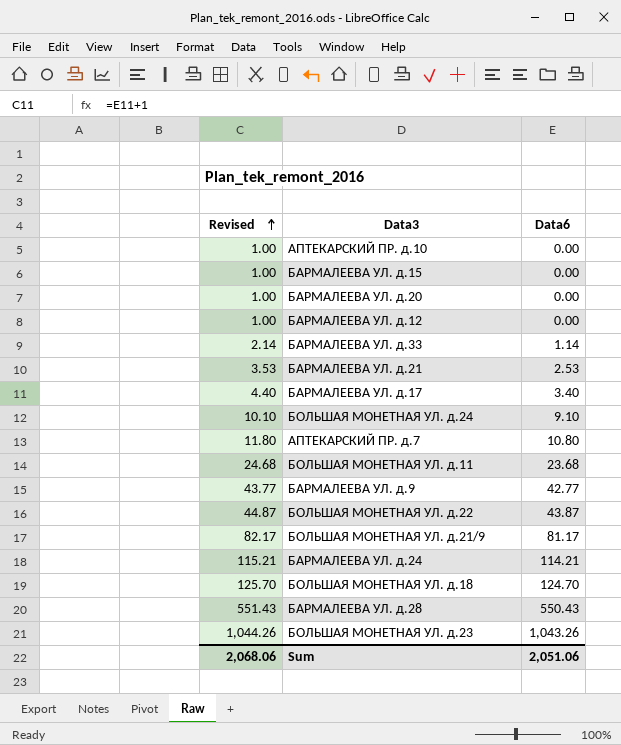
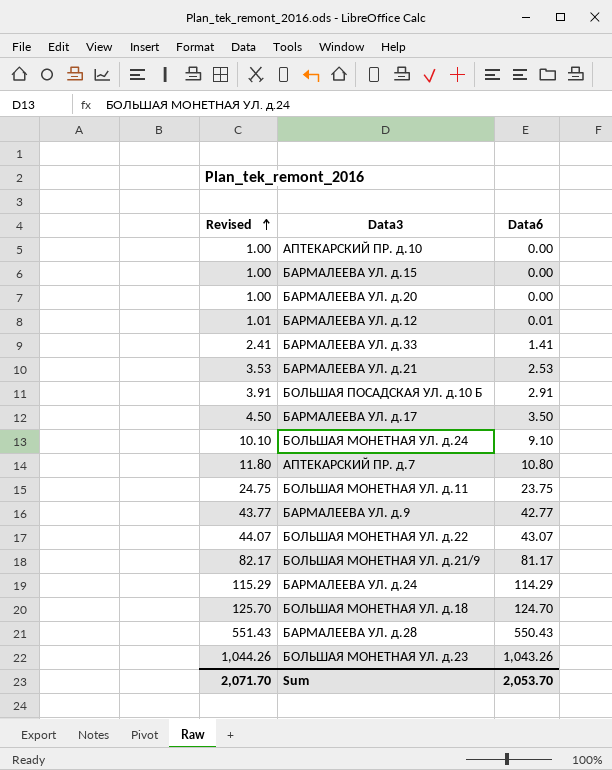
БАРМАЛЕЕВА УЛ. д.12 | Revised: 1.00 -> 1.01
БАРМАЛЕЕВА УЛ. д.12 | Data6: 0.00 -> 0.01
БАРМАЛЕЕВА УЛ. д.33 | Revised: 2.14 -> 2.41
БАРМАЛЕЕВА УЛ. д.33 | Data6: 1.14 -> 1.41
row БОЛЬШАЯ ПОСАДСКАЯ УЛ. д.10 Б: none -> 3.91 | 2.91
БАРМАЛЕЕВА УЛ. д.17 | Revised: 4.40 -> 4.50
БАРМАЛЕЕВА УЛ. д.17 | Data6: 3.40 -> 3.50
БОЛЬШАЯ МОНЕТНАЯ УЛ. д.11 | Revised: 24.68 -> 24.75
БОЛЬШАЯ МОНЕТНАЯ УЛ. д.11 | Data6: 23.68 -> 23.75
БОЛЬШАЯ МОНЕТНАЯ УЛ. д.22 | Revised: 44.87 -> 44.07
БОЛЬШАЯ МОНЕТНАЯ УЛ. д.22 | Data6: 43.87 -> 43.07
БАРМАЛЕЕВА УЛ. д.24 | Revised: 115.21 -> 115.29
БАРМАЛЕЕВА УЛ. д.24 | Data6: 114.21 -> 114.29
Sum | Revised: 2,068.06 -> 2,071.70
Sum | Data6: 2,051.06 -> 2,053.70

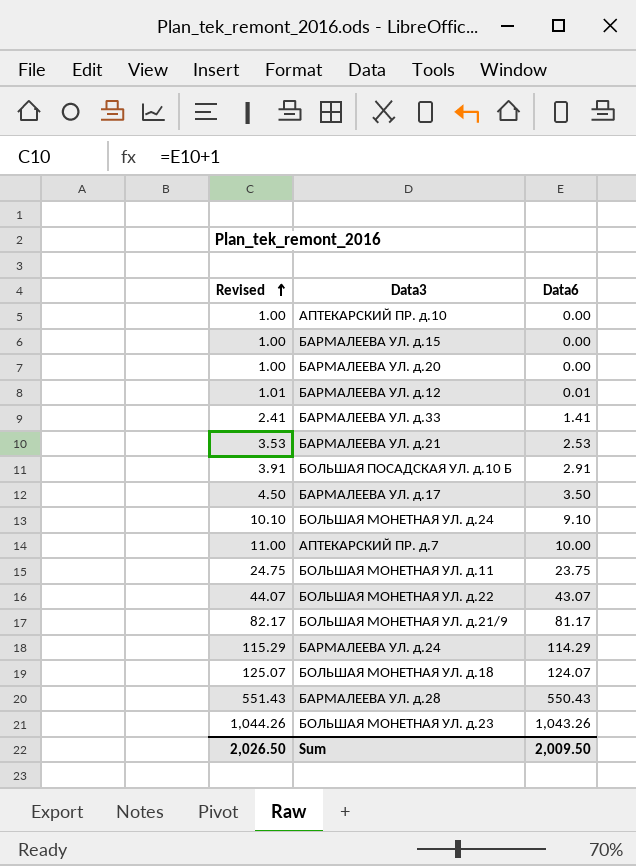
row БАРМАЛЕЕВА УЛ. д.9: 43.77 | 42.77 -> none
АПТЕКАРСКИЙ ПР. д.7 | Revised: 11.80 -> 11.00
АПТЕКАРСКИЙ ПР. д.7 | Data6: 10.80 -> 10.00
БОЛЬШАЯ МОНЕТНАЯ УЛ. д.18 | Revised: 125.70 -> 125.07
БОЛЬШАЯ МОНЕТНАЯ УЛ. д.18 | Data6: 124.70 -> 124.07
Sum | Revised: 2,071.70 -> 2,026.50
Sum | Data6: 2,053.70 -> 2,009.50

